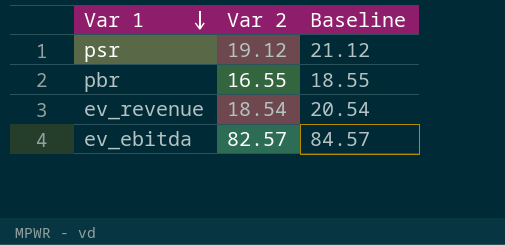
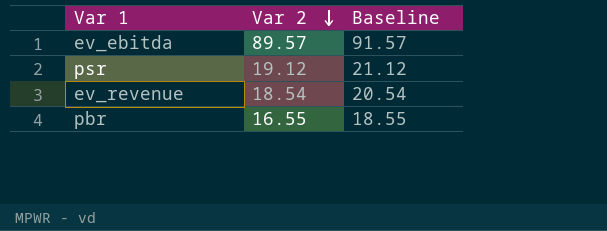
row order: Var 1 descending -> Var 2 descending
ev_ebitda | Var 2: 82.57 -> 89.57
ev_ebitda | Baseline: 84.57 -> 91.57

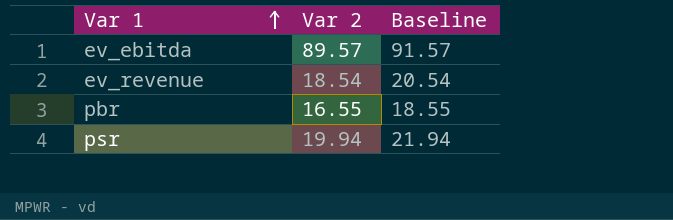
row order: Var 2 descending -> Var 1 ascending
psr | Var 2: 19.12 -> 19.94
psr | Baseline: 21.12 -> 21.94

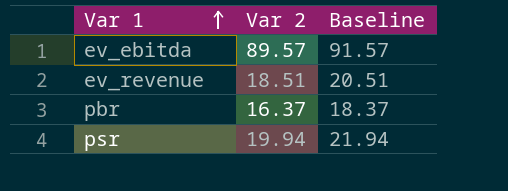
ev_revenue | Var 2: 18.54 -> 18.51
ev_revenue | Baseline: 20.54 -> 20.51
pbr | Var 2: 16.55 -> 16.37
pbr | Baseline: 18.55 -> 18.37

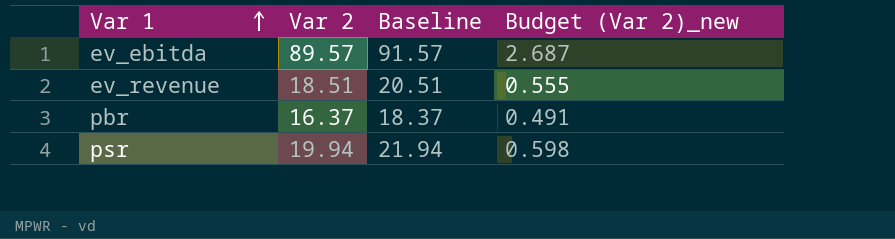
column Budget (Var 2)_new | formula: none -> [Var 2] * 0.03

